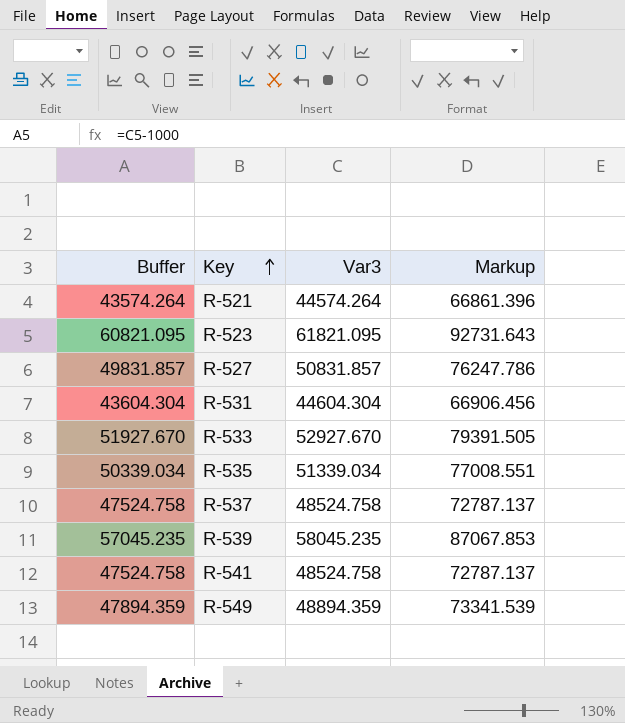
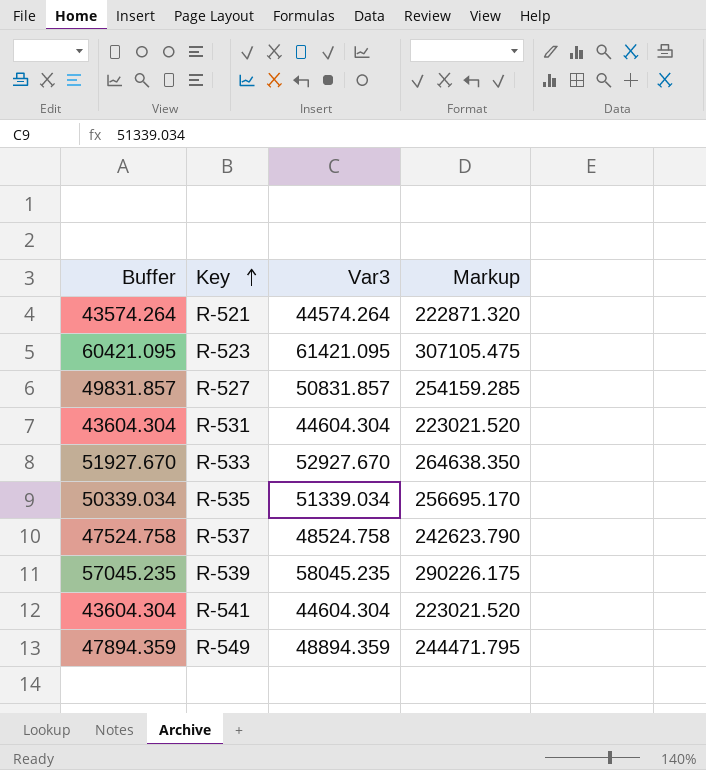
column Markup | formula: [Var3] * 1.5 -> [Var3] * 5
R-523 | Buffer: 60821.095 -> 60421.095
R-523 | Var3: 61821.095 -> 61421.095
R-541 | Buffer: 47524.758 -> 43604.304
R-541 | Var3: 48524.758 -> 44604.304

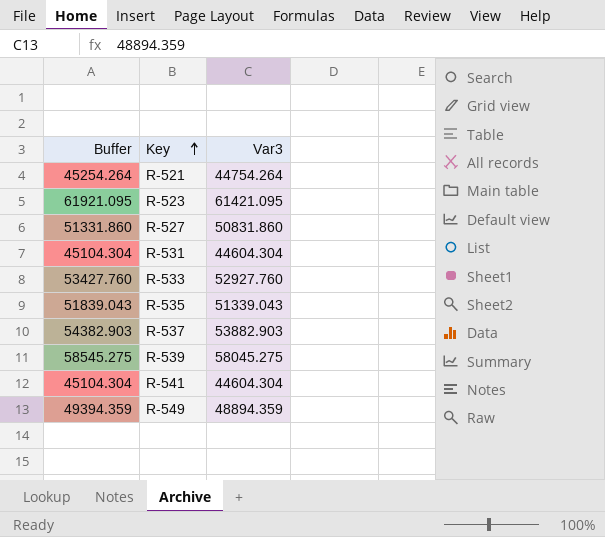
column Markup | formula: [Var3] * 5 -> none
column Buffer | formula: [Var3] - 1000 -> [Var3] + 500
R-521 | Var3: 44574.264 -> 44754.264
R-527 | Var3: 50831.857 -> 50831.860
R-533 | Var3: 52927.670 -> 52927.760
R-535 | Var3: 51339.034 -> 51339.043
R-537 | Var3: 48524.758 -> 53882.903
R-539 | Var3: 58045.235 -> 58045.275

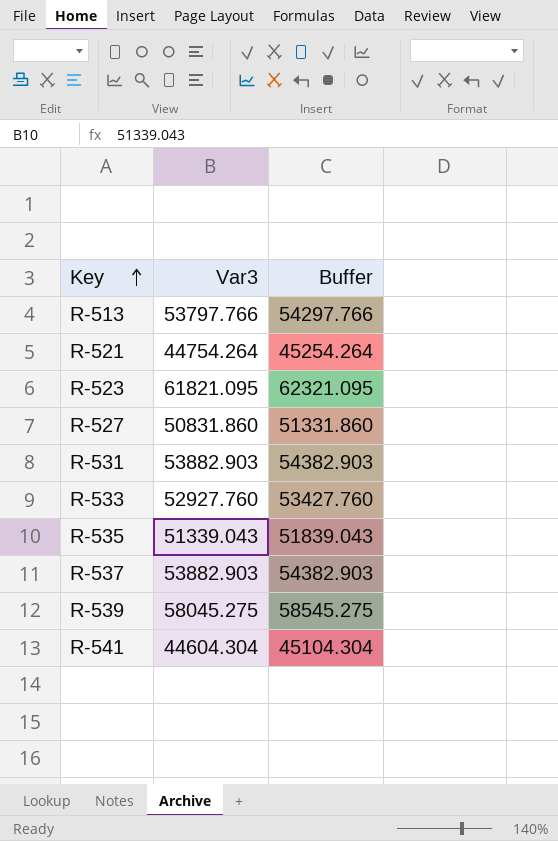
column Buffer | position: 1 -> 3
row R-549: 49394.359 | 48894.359 -> none
row R-513: none -> 53797.766 | 54297.766
R-523 | Var3: 61421.095 -> 61821.095
R-523 | Buffer: 61921.095 -> 62321.095
R-531 | Var3: 44604.304 -> 53882.903
R-531 | Buffer: 45104.304 -> 54382.903

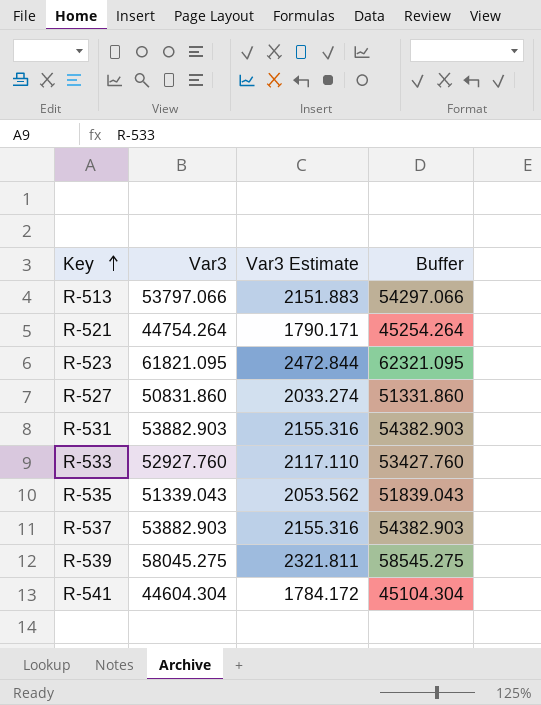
column Var3 Estimate | formula: none -> [Var3] * 0.04
R-513 | Var3: 53797.766 -> 53797.066
R-513 | Buffer: 54297.766 -> 54297.066

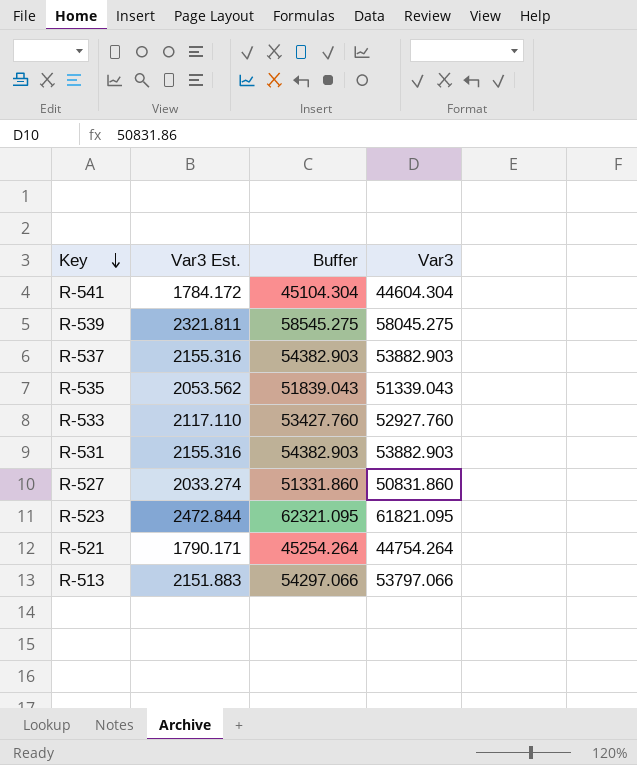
row order: Key ascending -> Key descending
column name: Var3 Estimate -> Var3 Est.
column Var3 | position: 2 -> 4

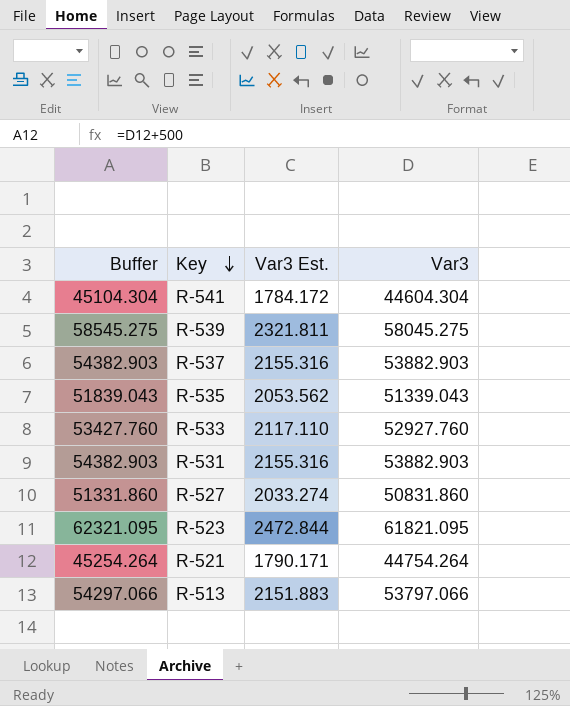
column Buffer | position: 3 -> 1

